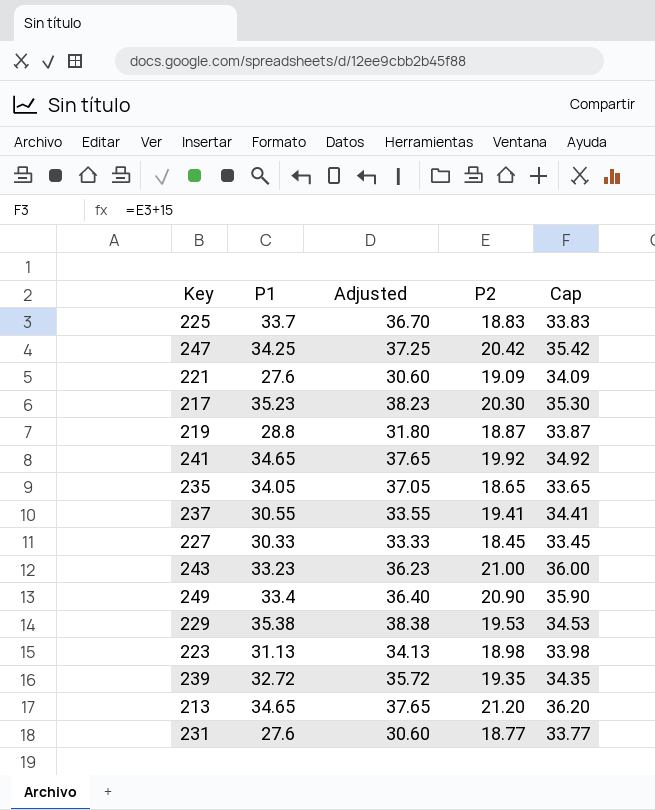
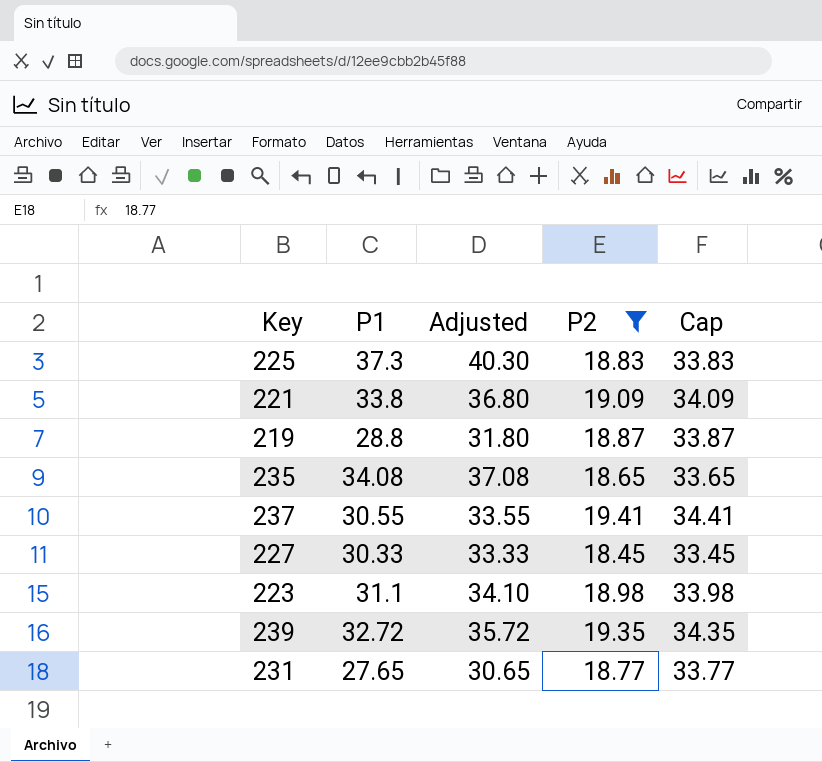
filter: none -> P2 <= 19.41
225 | P1: 33.7 -> 37.3
225 | Adjusted: 36.70 -> 40.30
221 | P1: 27.6 -> 33.8
221 | Adjusted: 30.60 -> 36.80
235 | P1: 34.05 -> 34.08
235 | Adjusted: 37.05 -> 37.08
223 | P1: 31.13 -> 31.1
223 | Adjusted: 34.13 -> 34.10
231 | P1: 27.6 -> 27.65
231 | Adjusted: 30.60 -> 30.65

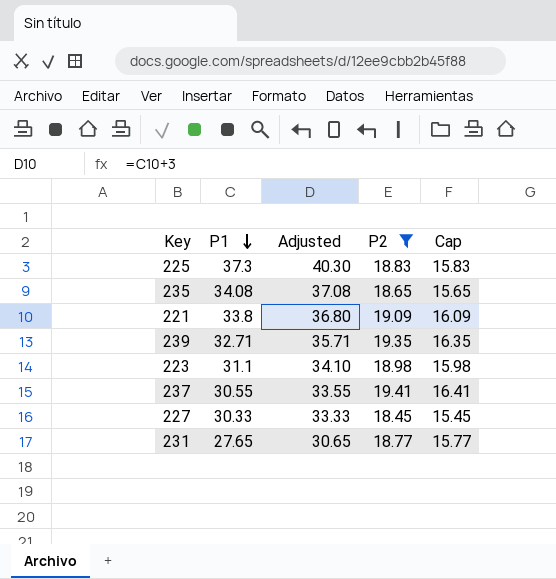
row order: none -> P1 descending
column Cap | formula: [P2] + 15 -> [P2] - 3
row 219: 28.8 | 31.80 | 18.87 | 33.87 -> none
239 | P1: 32.72 -> 32.71
239 | Adjusted: 35.72 -> 35.71

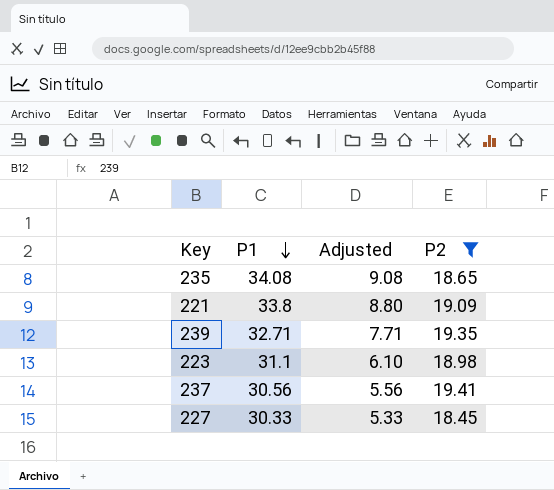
column Cap | formula: [P2] - 3 -> none
column Adjusted | formula: [P1] + 3 -> [P1] - 25
row 225: 37.3 | 40.30 | 18.83 | 15.83 -> none
row 231: 27.65 | 30.65 | 18.77 | 15.77 -> none
237 | P1: 30.55 -> 30.56

